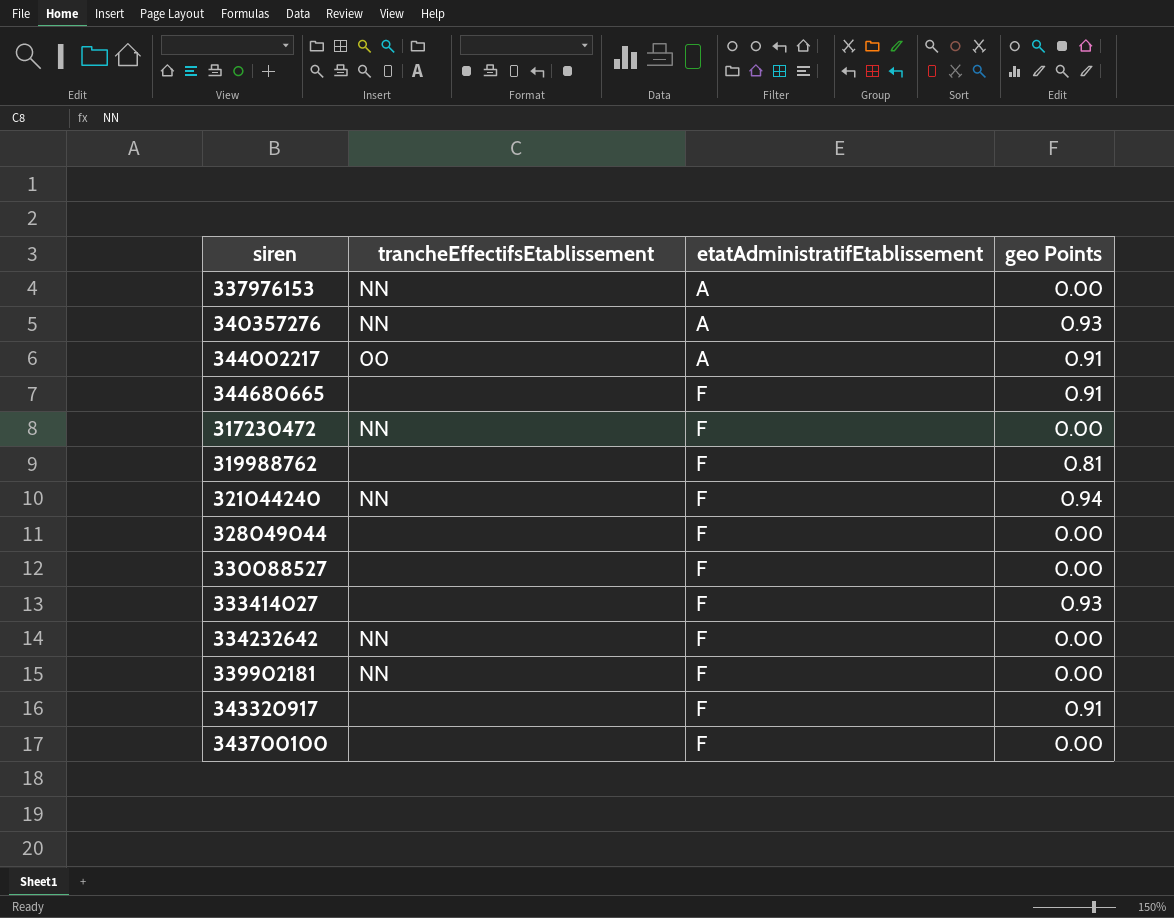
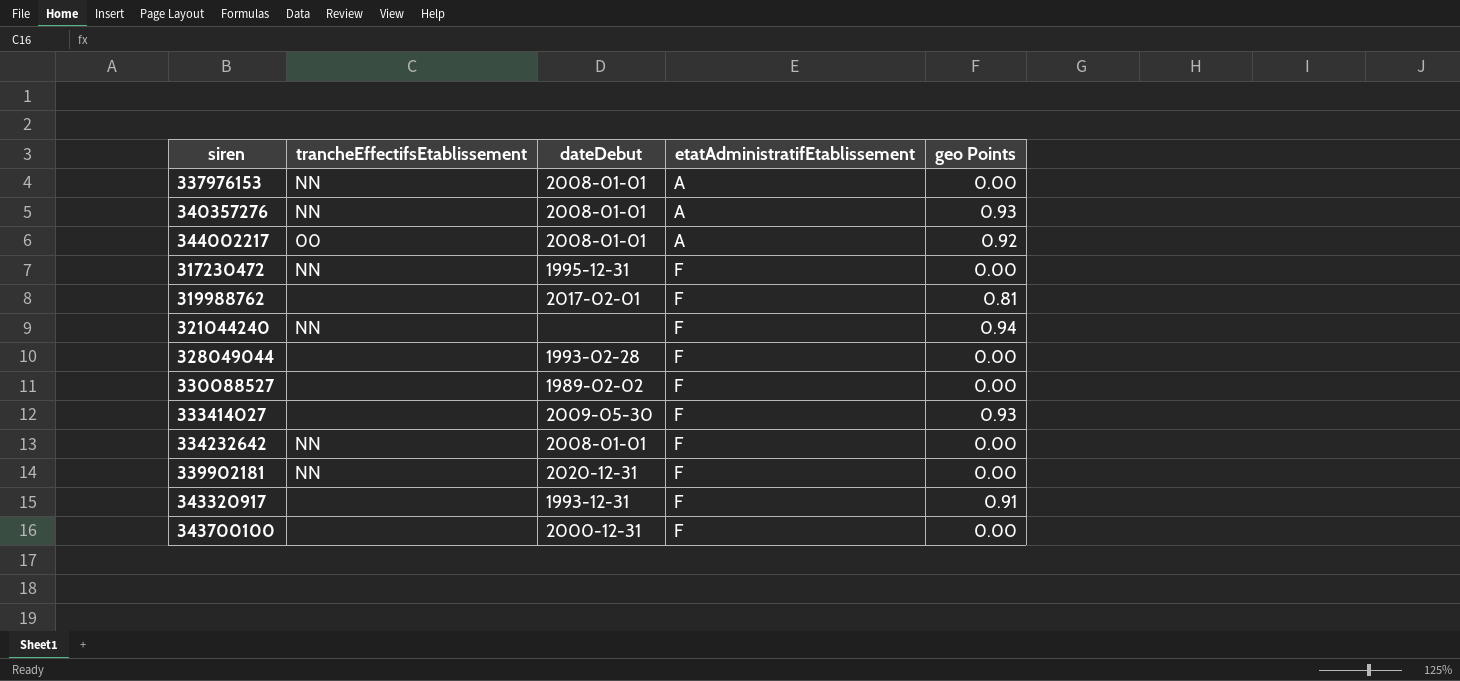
column dateDebut | position: none -> 3
row 344680665: none | F | 0.91 -> none
344002217 | geo Points: 0.91 -> 0.92

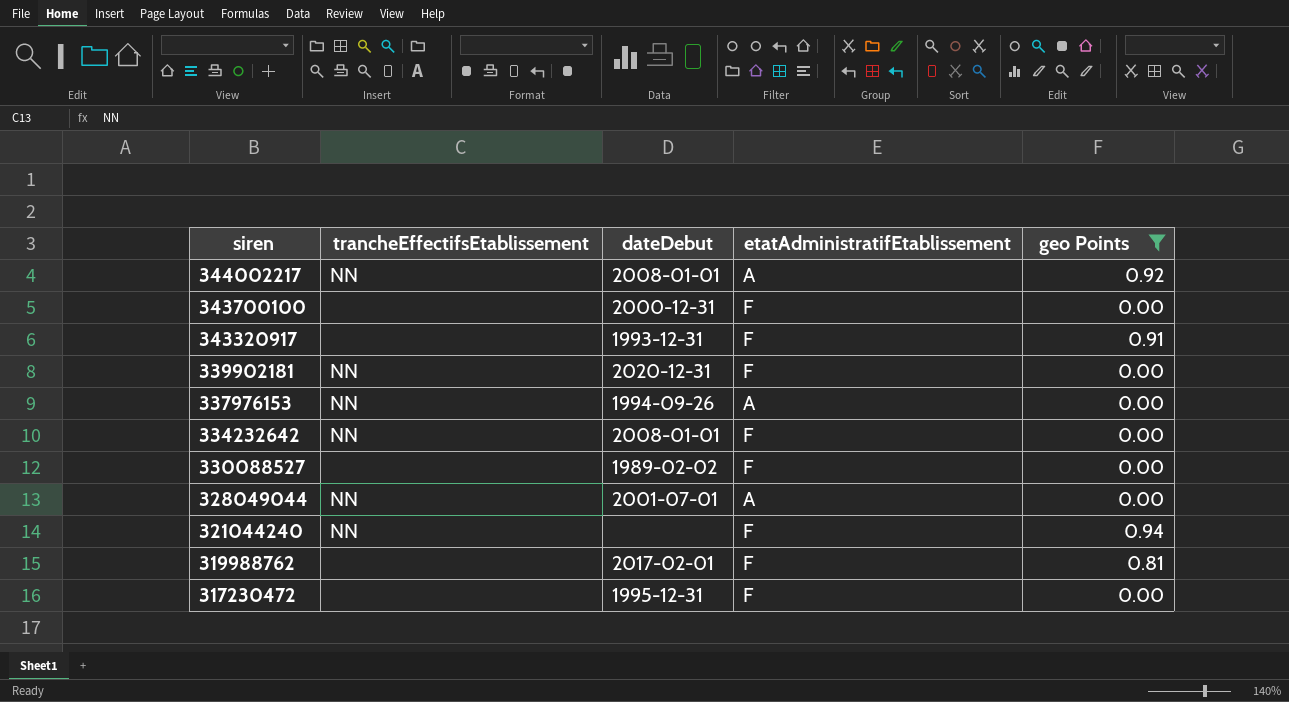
filter: none -> geo Points != 0.93
row order: etatAdministratifEtablissement ascending -> siren descending
344002217 | trancheEffectifsEtablissement: 00 -> NN
337976153 | dateDebut: 2008-01-01 -> 1994-09-26
328049044 | trancheEffectifsEtablissement: none -> NN
328049044 | dateDebut: 1993-02-28 -> 2001-07-01
328049044 | etatAdministratifEtablissement: F -> A
317230472 | trancheEffectifsEtablissement: NN -> none

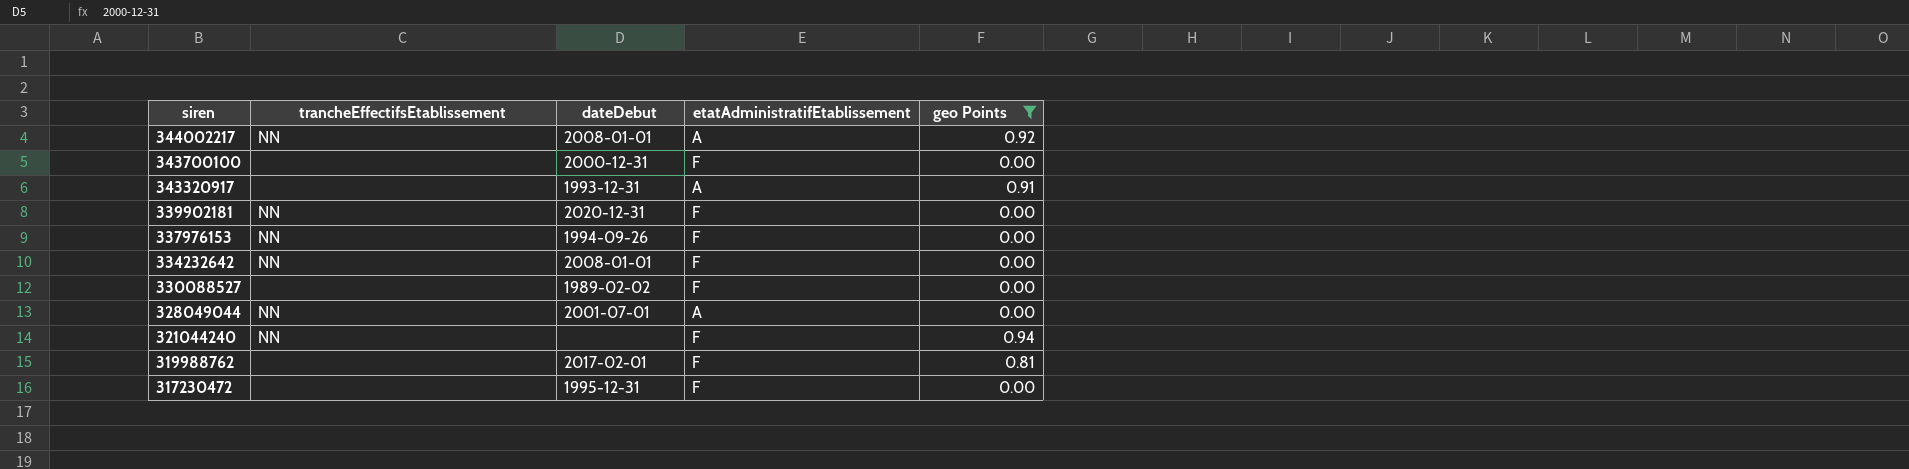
343320917 | etatAdministratifEtablissement: F -> A
337976153 | etatAdministratifEtablissement: A -> F

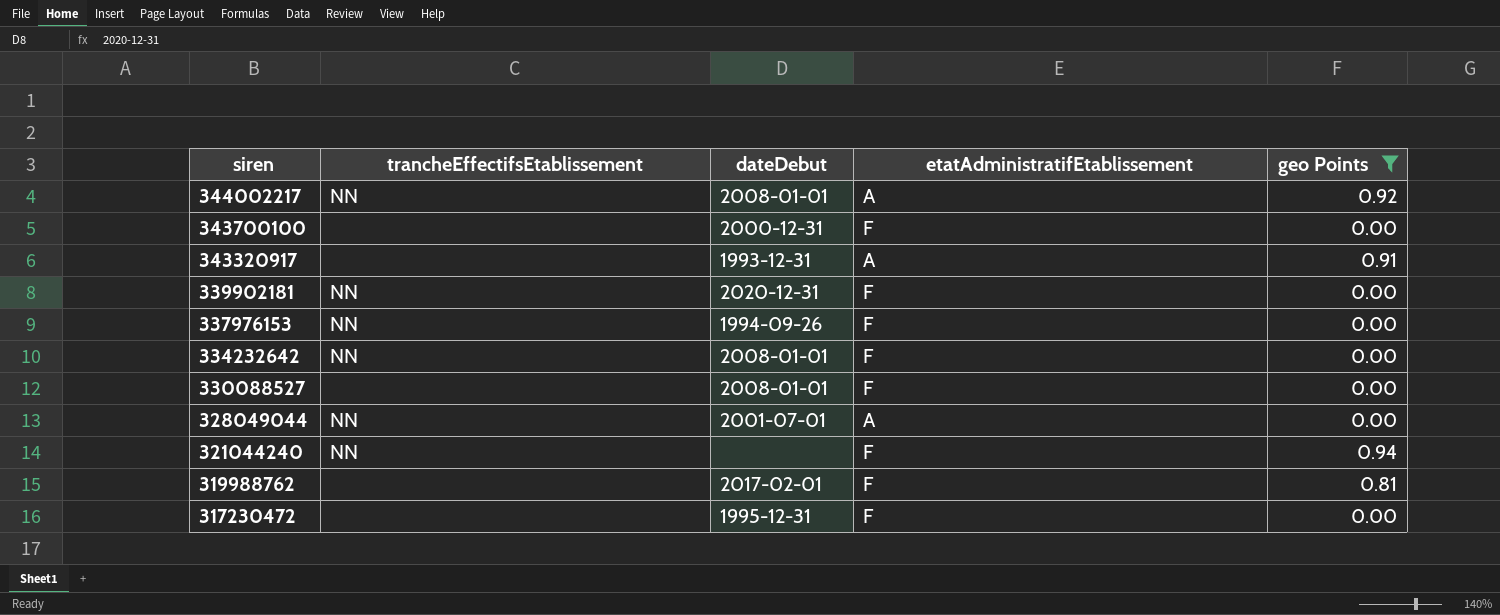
330088527 | dateDebut: 1989-02-02 -> 2008-01-01

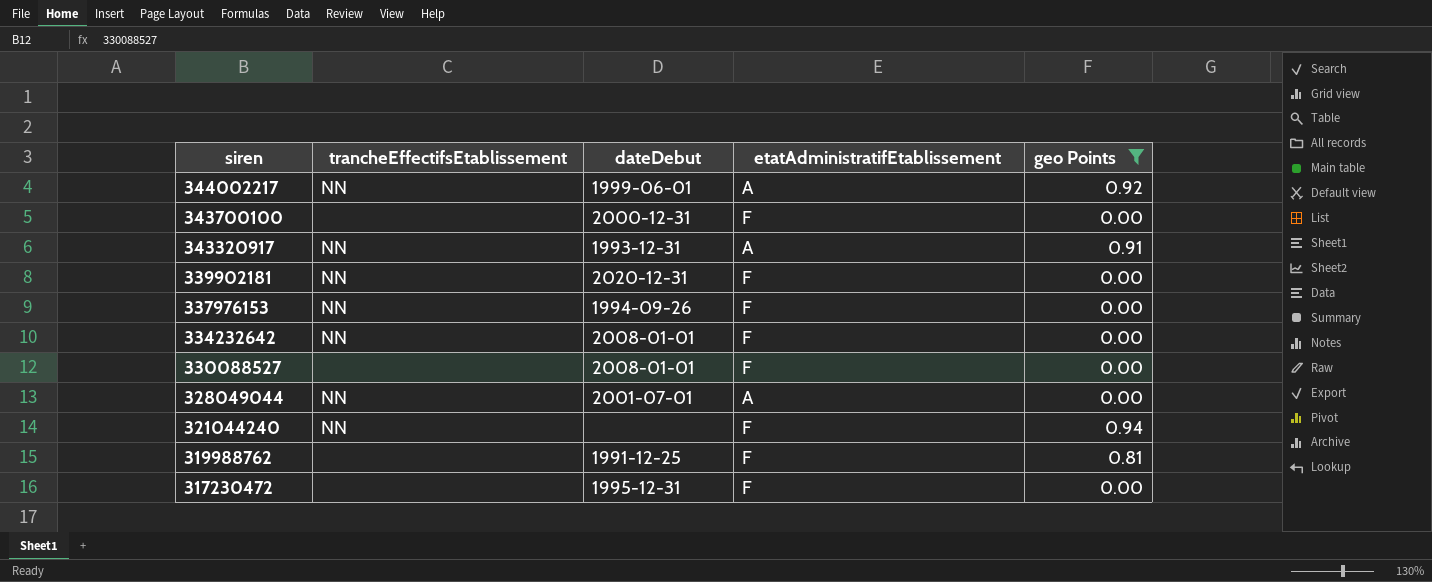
344002217 | dateDebut: 2008-01-01 -> 1999-06-01
343320917 | trancheEffectifsEtablissement: none -> NN
319988762 | dateDebut: 2017-02-01 -> 1991-12-25

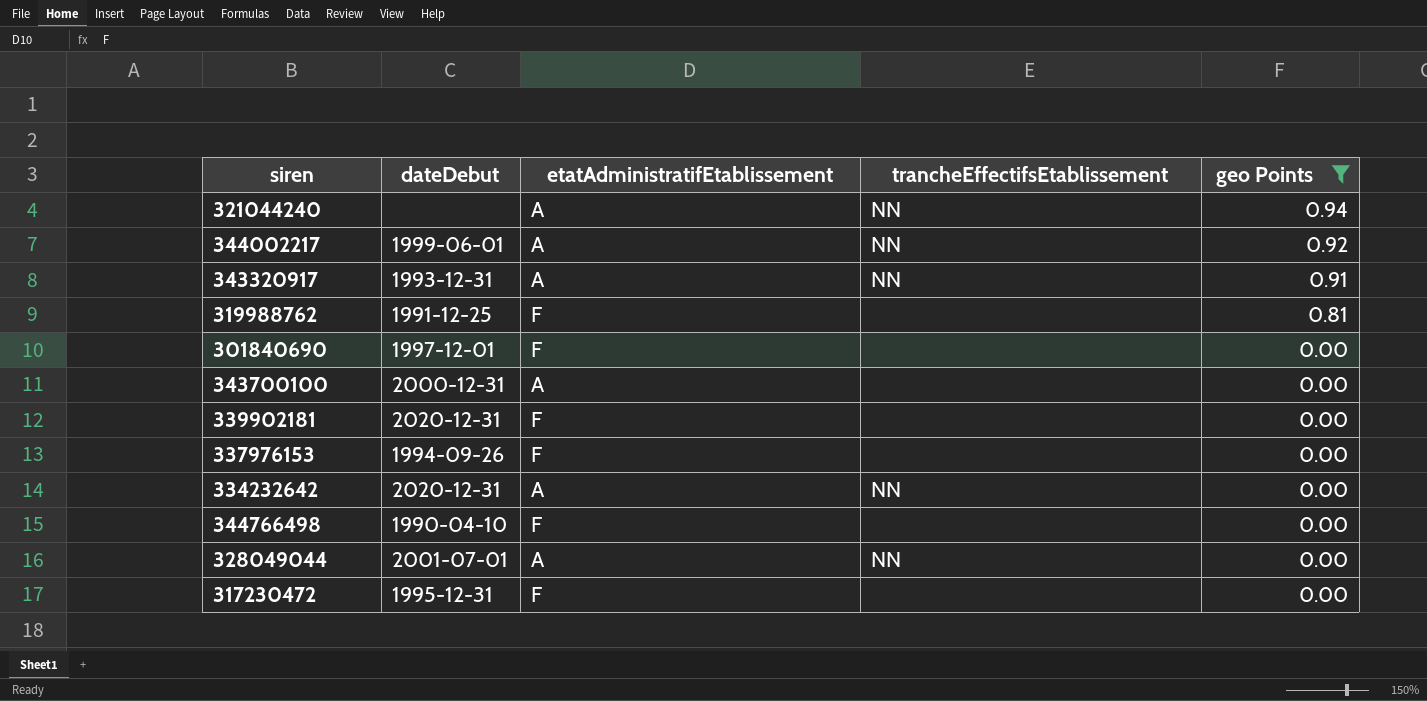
row order: siren descending -> geo Points descending
column trancheEffectifsEtablissement | position: 2 -> 4
row 330088527: none | 2008-01-01 | F | 0.00 -> none
321044240 | etatAdministratifEtablissement: F -> A
row 301840690: none -> 1997-12-01 | F | none | 0.00
343700100 | etatAdministratifEtablissement: F -> A
339902181 | trancheEffectifsEtablissement: NN -> none
337976153 | trancheEffectifsEtablissement: NN -> none
334232642 | dateDebut: 2008-01-01 -> 2020-12-31
334232642 | etatAdministratifEtablissement: F -> A
row 344766498: none -> 1990-04-10 | F | none | 0.00

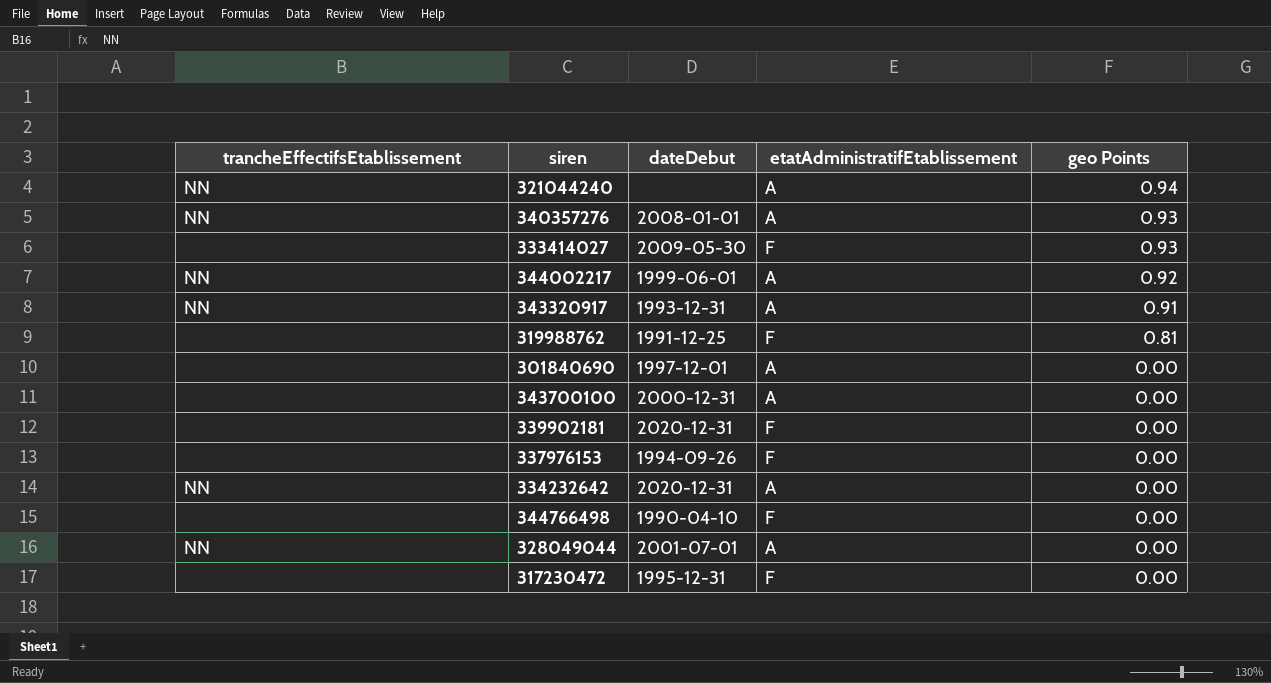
filter: geo Points != 0.93 -> none
column trancheEffectifsEtablissement | position: 4 -> 1
301840690 | etatAdministratifEtablissement: F -> A

